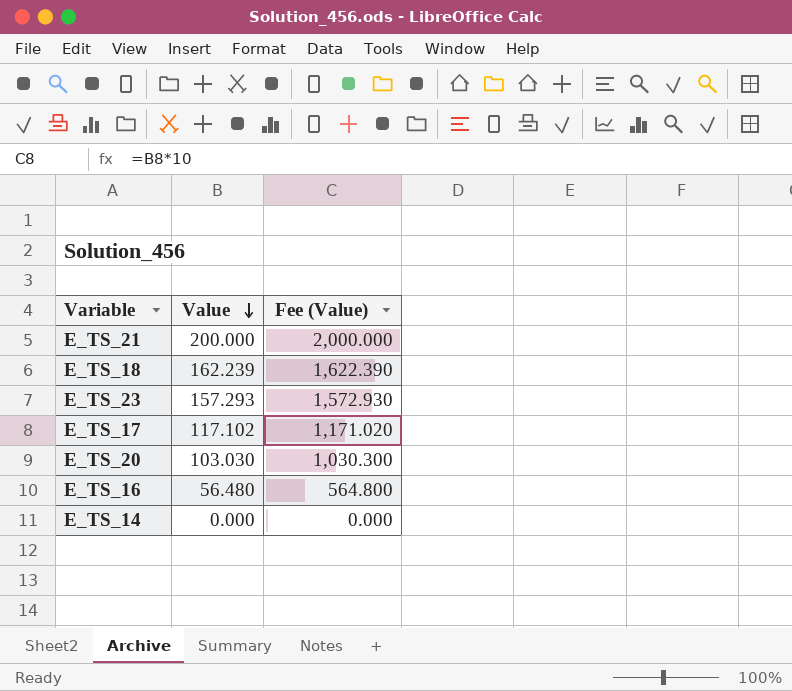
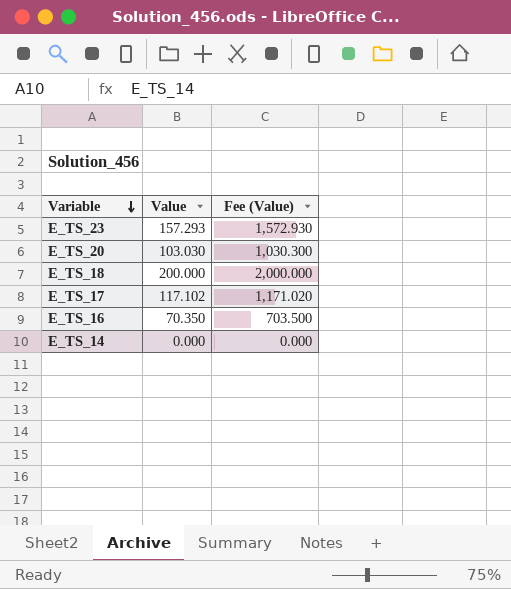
row order: Value descending -> Variable descending
row E_TS_21: 200.000 | 2,000.000 -> none
E_TS_18 | Value: 162.239 -> 200.000
E_TS_18 | Fee (Value): 1,622.390 -> 2,000.000
E_TS_16 | Value: 56.480 -> 70.350
E_TS_16 | Fee (Value): 564.800 -> 703.500

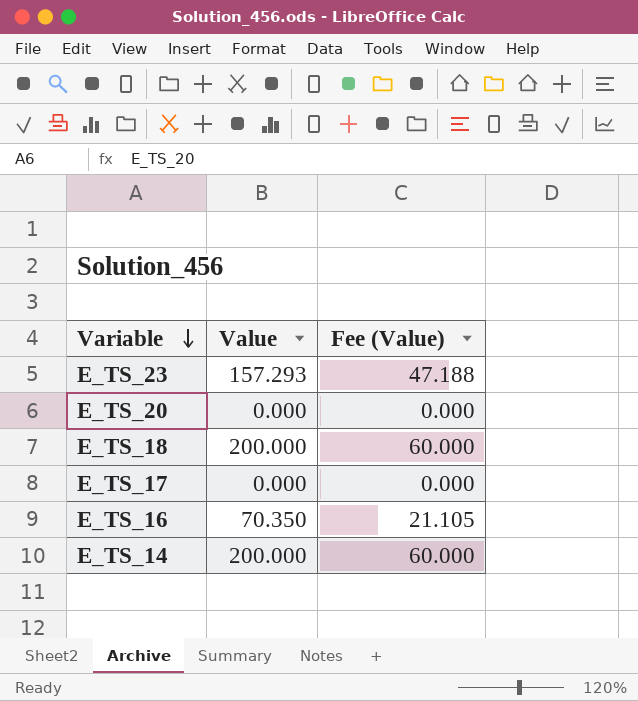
column Fee (Value) | formula: [Value] * 10 -> [Value] * 0.3
E_TS_20 | Value: 103.030 -> 0.000
E_TS_17 | Value: 117.102 -> 0.000
E_TS_14 | Value: 0.000 -> 200.000

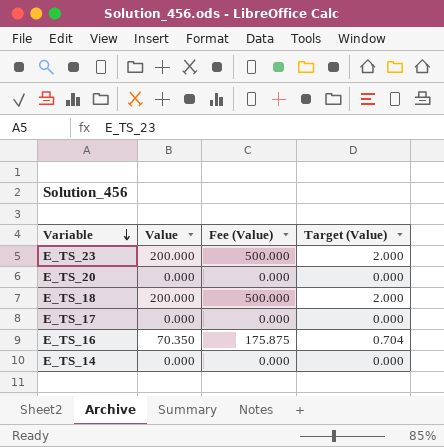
column Fee (Value) | formula: [Value] * 0.3 -> [Value] * 2.5
column Target (Value) | formula: none -> [Value] * 0.01
E_TS_23 | Value: 157.293 -> 200.000
E_TS_14 | Value: 200.000 -> 0.000

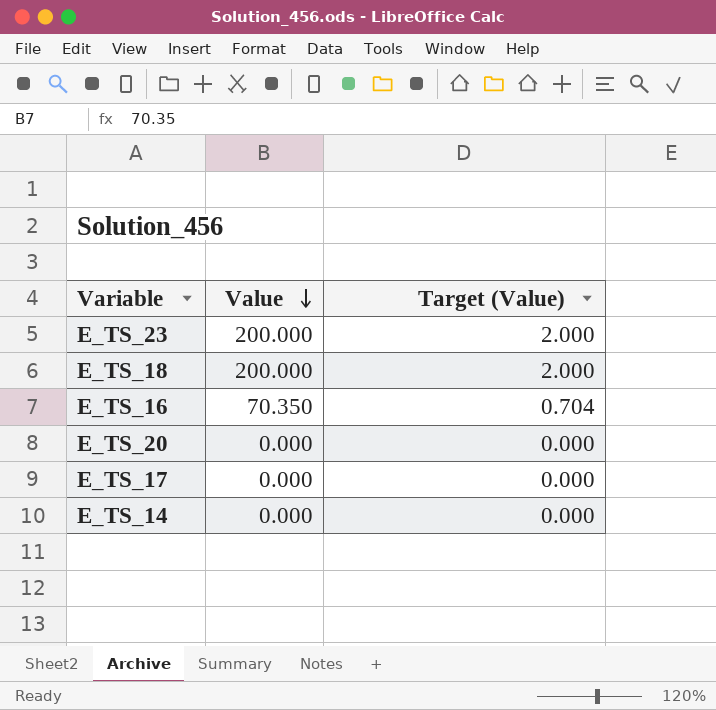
row order: Variable descending -> Value descending
column Fee (Value) | formula: [Value] * 2.5 -> none

